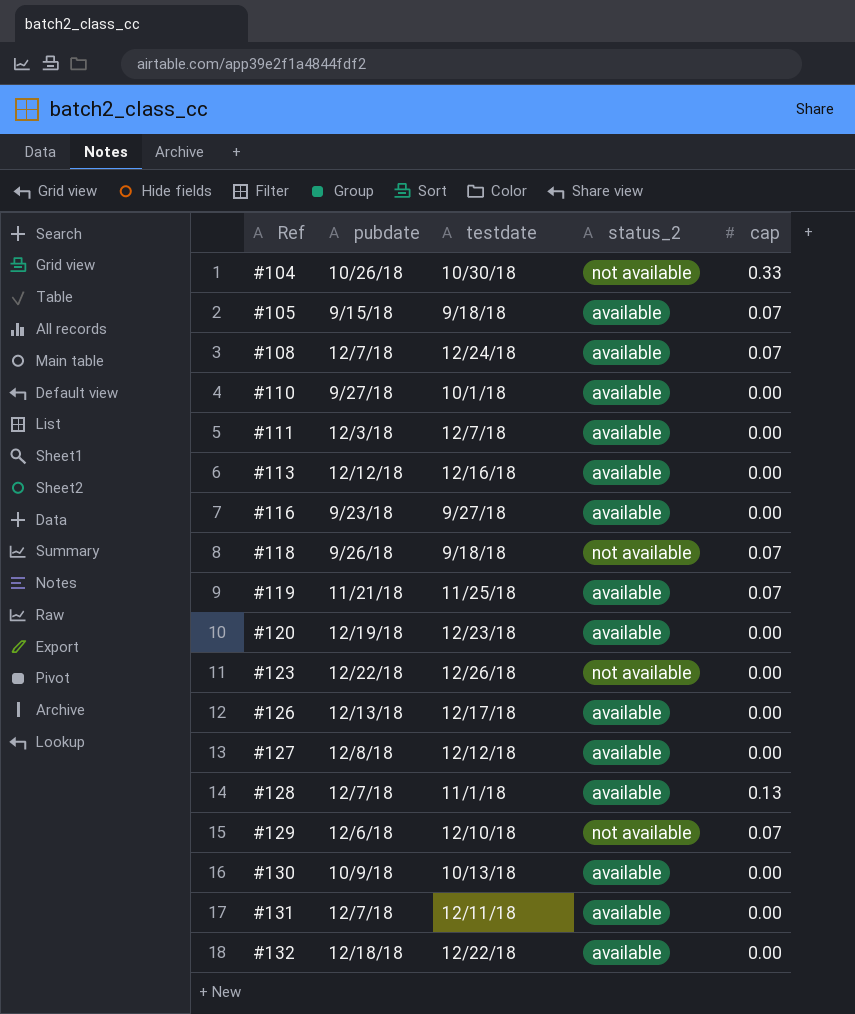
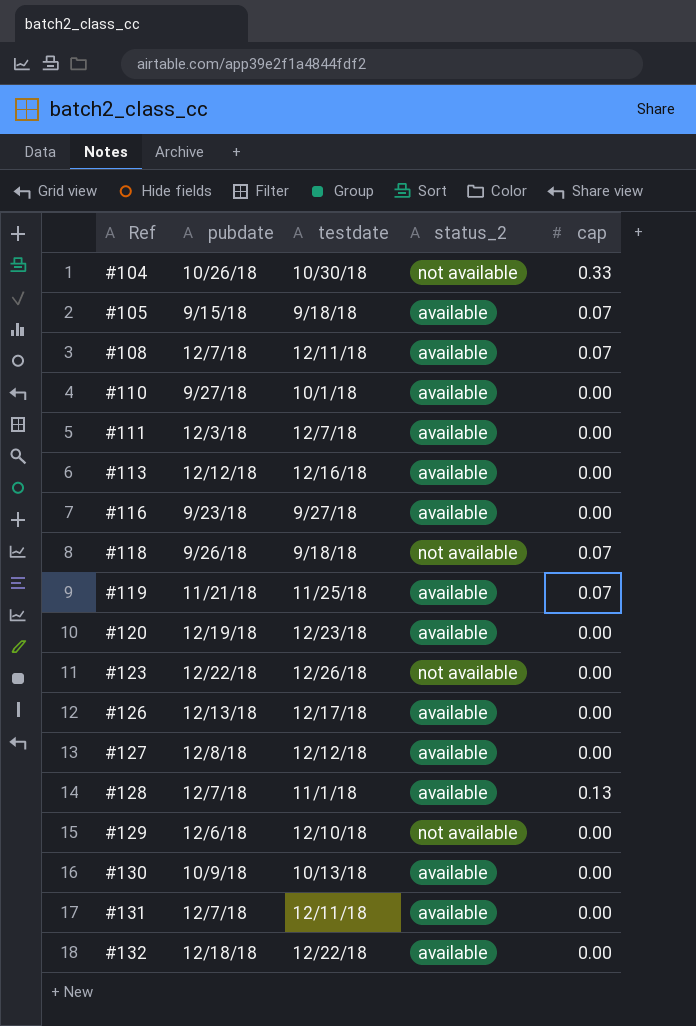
#108 | testdate: 12/24/18 -> 12/11/18
#129 | cap: 0.07 -> 0.00

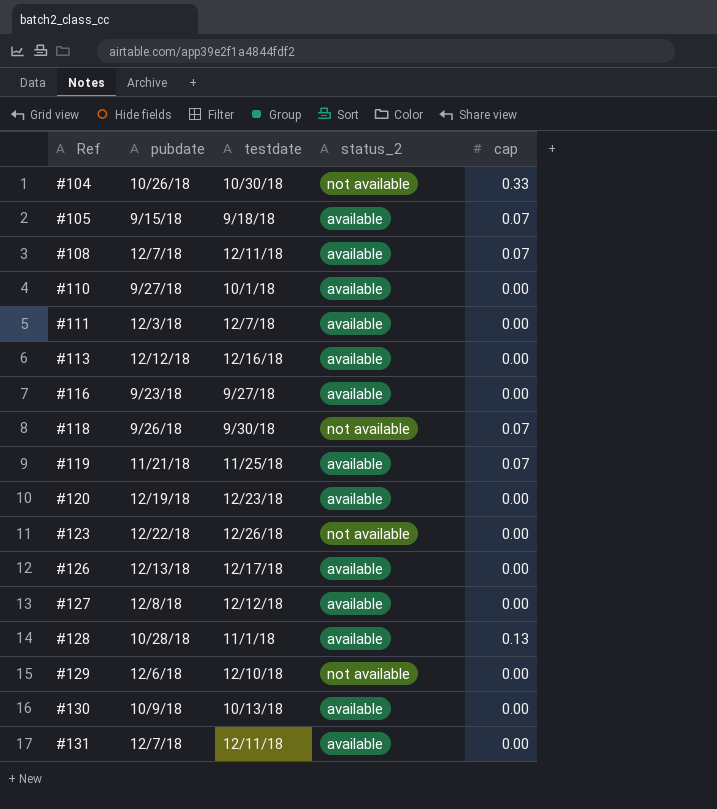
row #132: 12/18/18 | 12/22/18 | available | 0.00 -> none
#118 | testdate: 9/18/18 -> 9/30/18
#128 | pubdate: 12/7/18 -> 10/28/18

